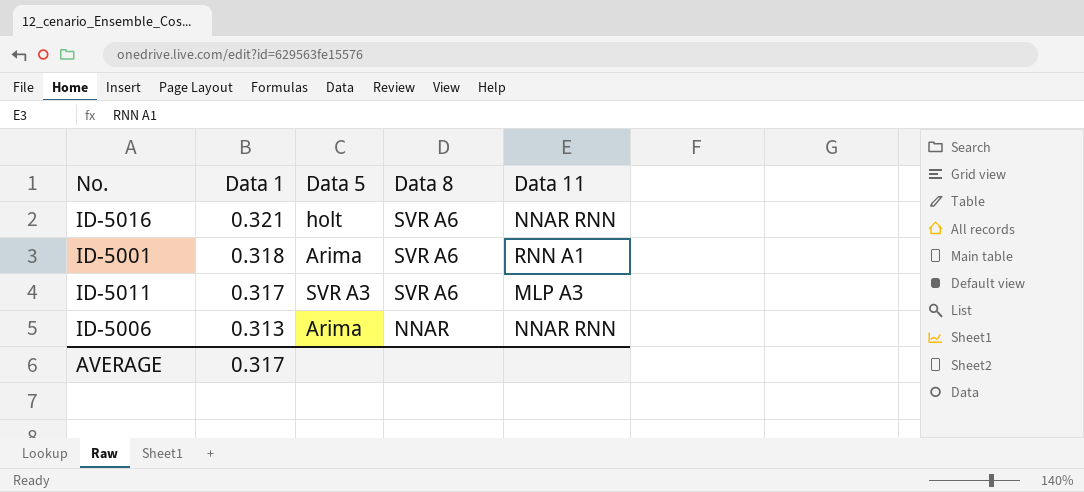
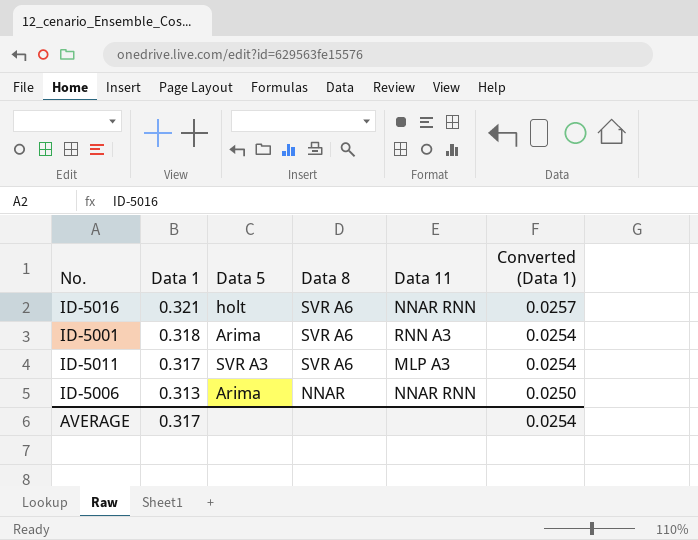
column Converted (Data 1) | formula: none -> [Data 1] * 0.08
ID-5001 | Data 11: RNN A1 -> RNN A3

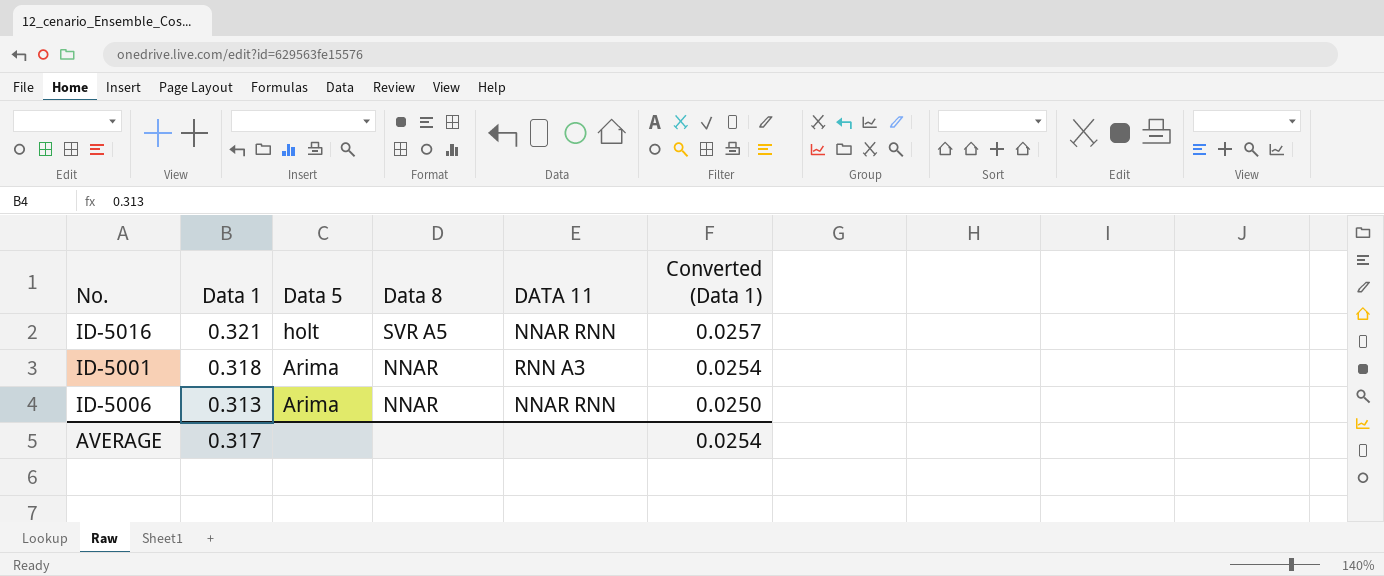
column name: Data 11 -> DATA 11
row ID-5011: 0.317 | SVR A3 | SVR A6 | MLP A3 | 0.0254 -> none
ID-5016 | Data 8: SVR A6 -> SVR A5
ID-5001 | Data 8: SVR A6 -> NNAR

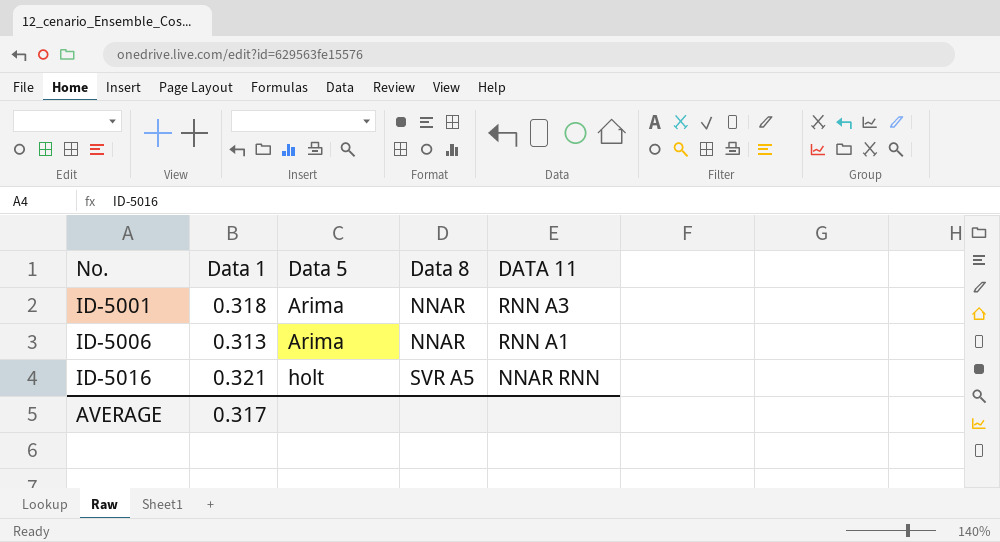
row order: Data 1 descending -> No. ascending
column Converted (Data 1) | formula: [Data 1] * 0.08 -> none
ID-5006 | DATA 11: NNAR RNN -> RNN A1

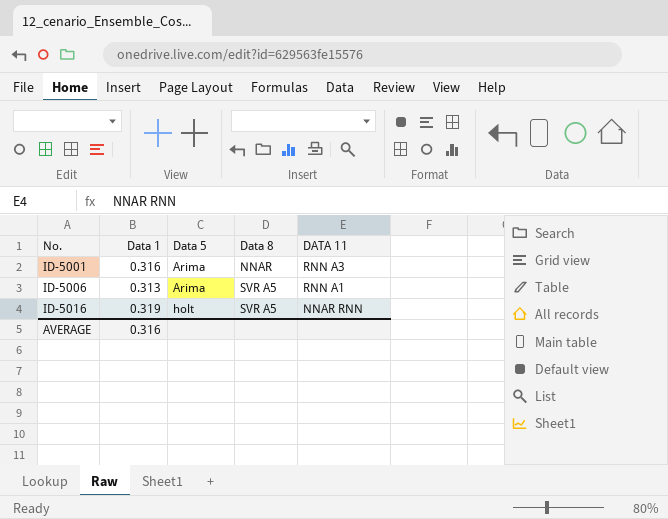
ID-5001 | Data 1: 0.318 -> 0.316
ID-5006 | Data 8: NNAR -> SVR A5
ID-5016 | Data 1: 0.321 -> 0.319
AVERAGE | Data 1: 0.317 -> 0.316

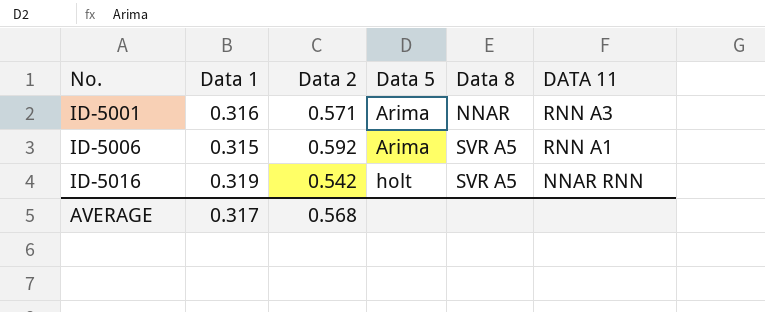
column Data 2 | position: none -> 3
ID-5006 | Data 1: 0.313 -> 0.315
AVERAGE | Data 1: 0.316 -> 0.317

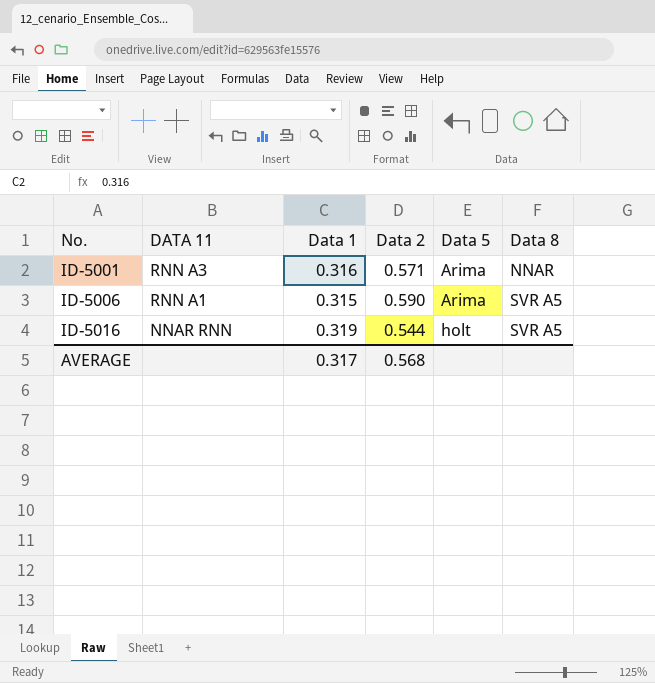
column DATA 11 | position: 6 -> 2
ID-5006 | Data 2: 0.592 -> 0.590
ID-5016 | Data 2: 0.542 -> 0.544

